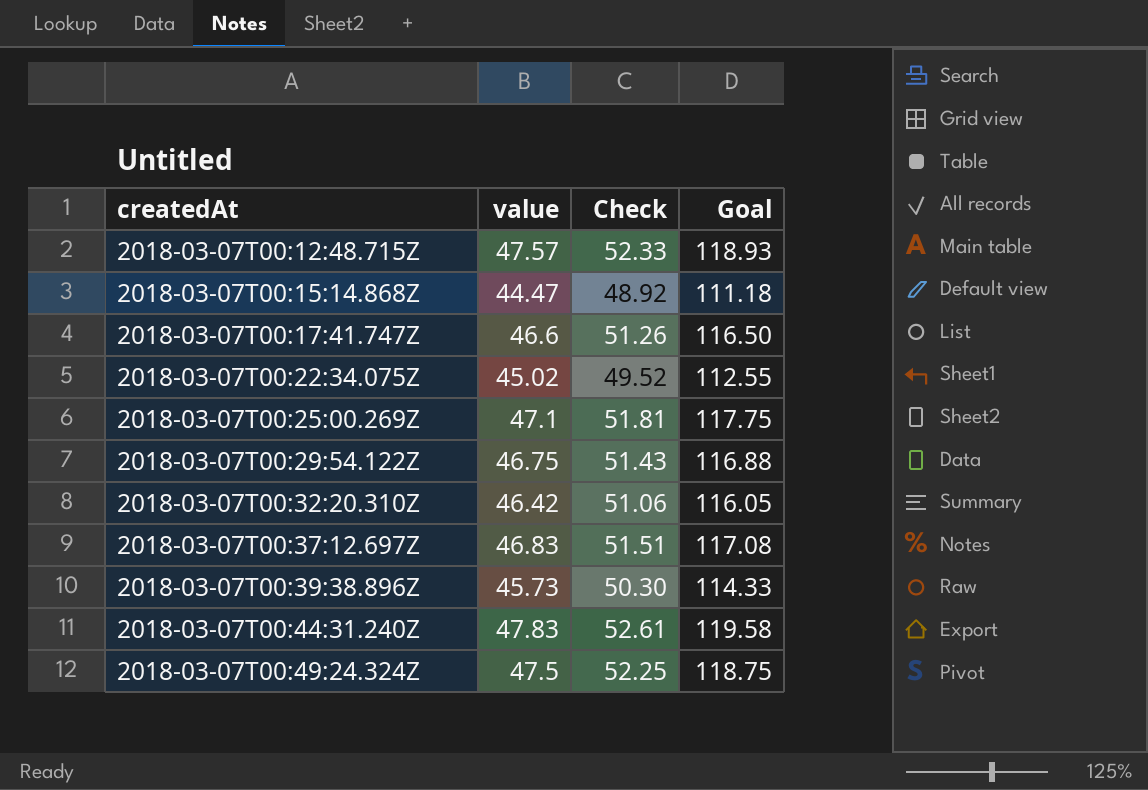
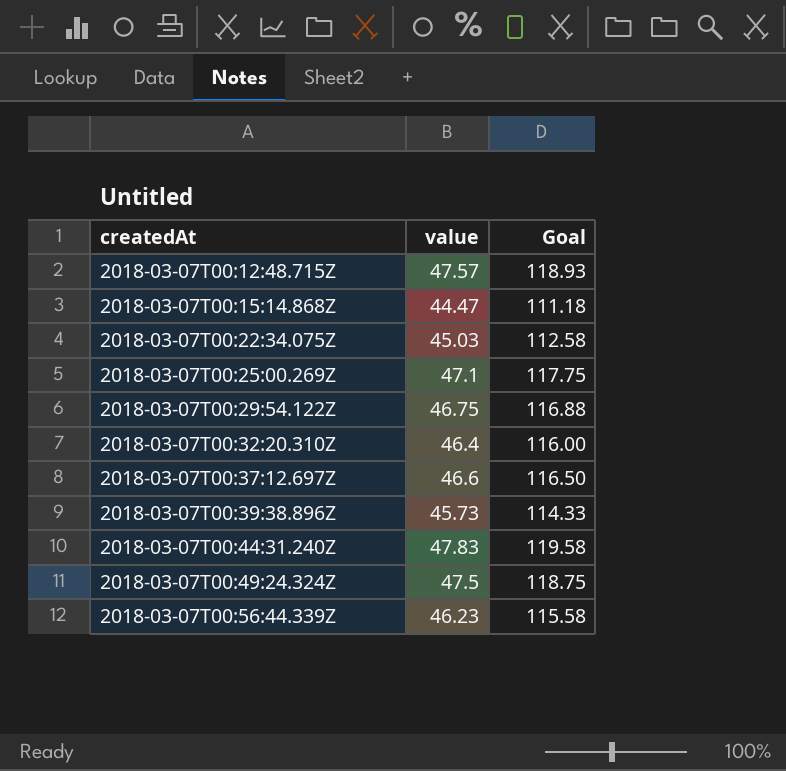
column Check | formula: [value] * 1.1 -> none
row 2018-03-07T00:17:41.747Z: 46.6 | 51.26 | 116.50 -> none
2018-03-07T00:22:34.075Z | value: 45.02 -> 45.03
2018-03-07T00:22:34.075Z | Goal: 112.55 -> 112.58
2018-03-07T00:32:20.310Z | value: 46.42 -> 46.4
2018-03-07T00:32:20.310Z | Goal: 116.05 -> 116.00
2018-03-07T00:37:12.697Z | value: 46.83 -> 46.6
2018-03-07T00:37:12.697Z | Goal: 117.08 -> 116.50
row 2018-03-07T00:56:44.339Z: none -> 46.23 | 115.58

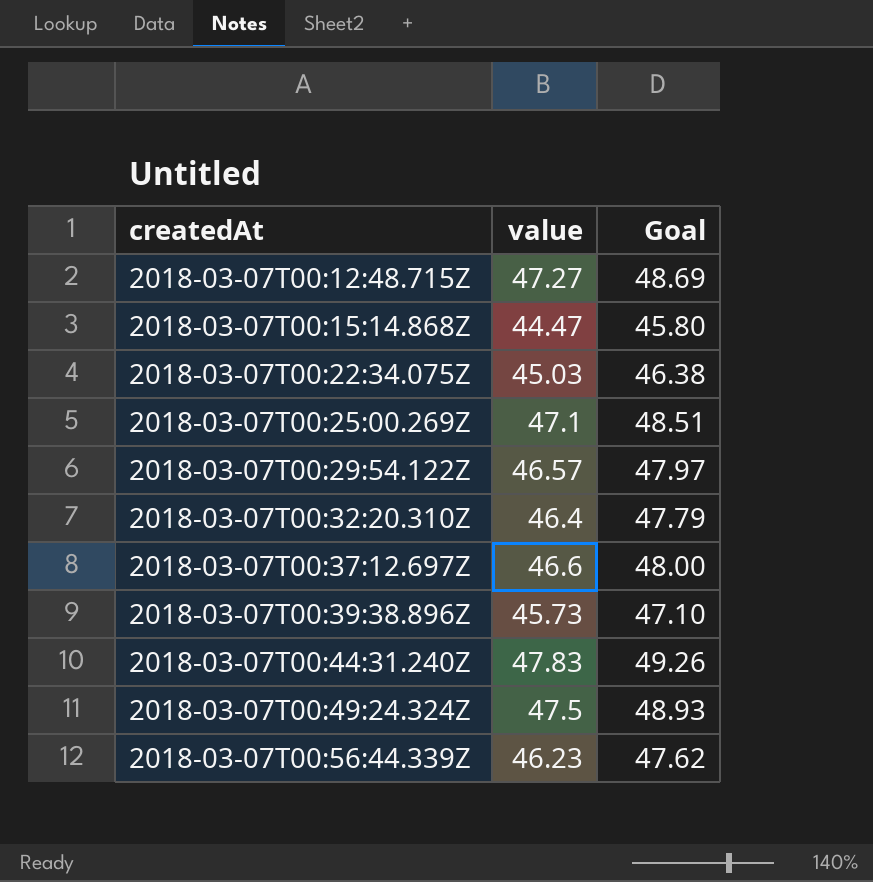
column Goal | formula: [value] * 2.5 -> [value] * 1.03
2018-03-07T00:12:48.715Z | value: 47.57 -> 47.27
2018-03-07T00:29:54.122Z | value: 46.75 -> 46.57

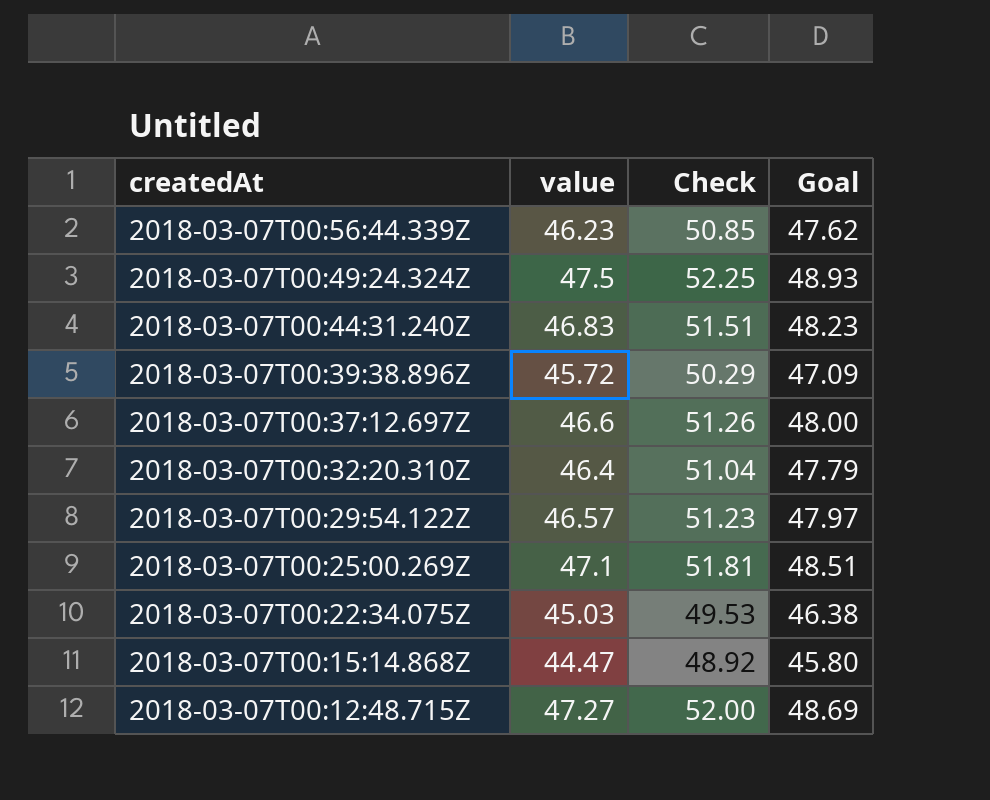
row order: createdAt ascending -> createdAt descending
column Check | formula: none -> [value] * 1.1
2018-03-07T00:44:31.240Z | value: 47.83 -> 46.83
2018-03-07T00:44:31.240Z | Goal: 49.26 -> 48.23
2018-03-07T00:39:38.896Z | value: 45.73 -> 45.72
2018-03-07T00:39:38.896Z | Goal: 47.10 -> 47.09

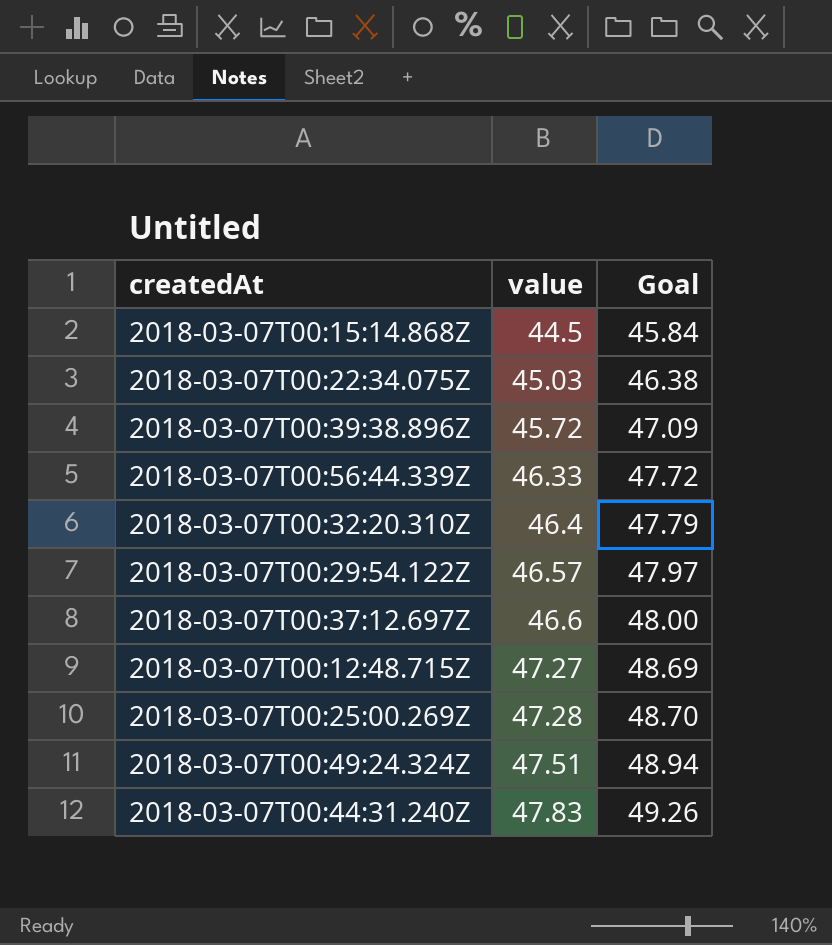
row order: createdAt descending -> value ascending
column Check | formula: [value] * 1.1 -> none
2018-03-07T00:15:14.868Z | value: 44.47 -> 44.5
2018-03-07T00:15:14.868Z | Goal: 45.80 -> 45.84
2018-03-07T00:56:44.339Z | value: 46.23 -> 46.33
2018-03-07T00:56:44.339Z | Goal: 47.62 -> 47.72
2018-03-07T00:25:00.269Z | value: 47.1 -> 47.28
2018-03-07T00:25:00.269Z | Goal: 48.51 -> 48.70
2018-03-07T00:49:24.324Z | value: 47.5 -> 47.51
2018-03-07T00:49:24.324Z | Goal: 48.93 -> 48.94
2018-03-07T00:44:31.240Z | value: 46.83 -> 47.83
2018-03-07T00:44:31.240Z | Goal: 48.23 -> 49.26

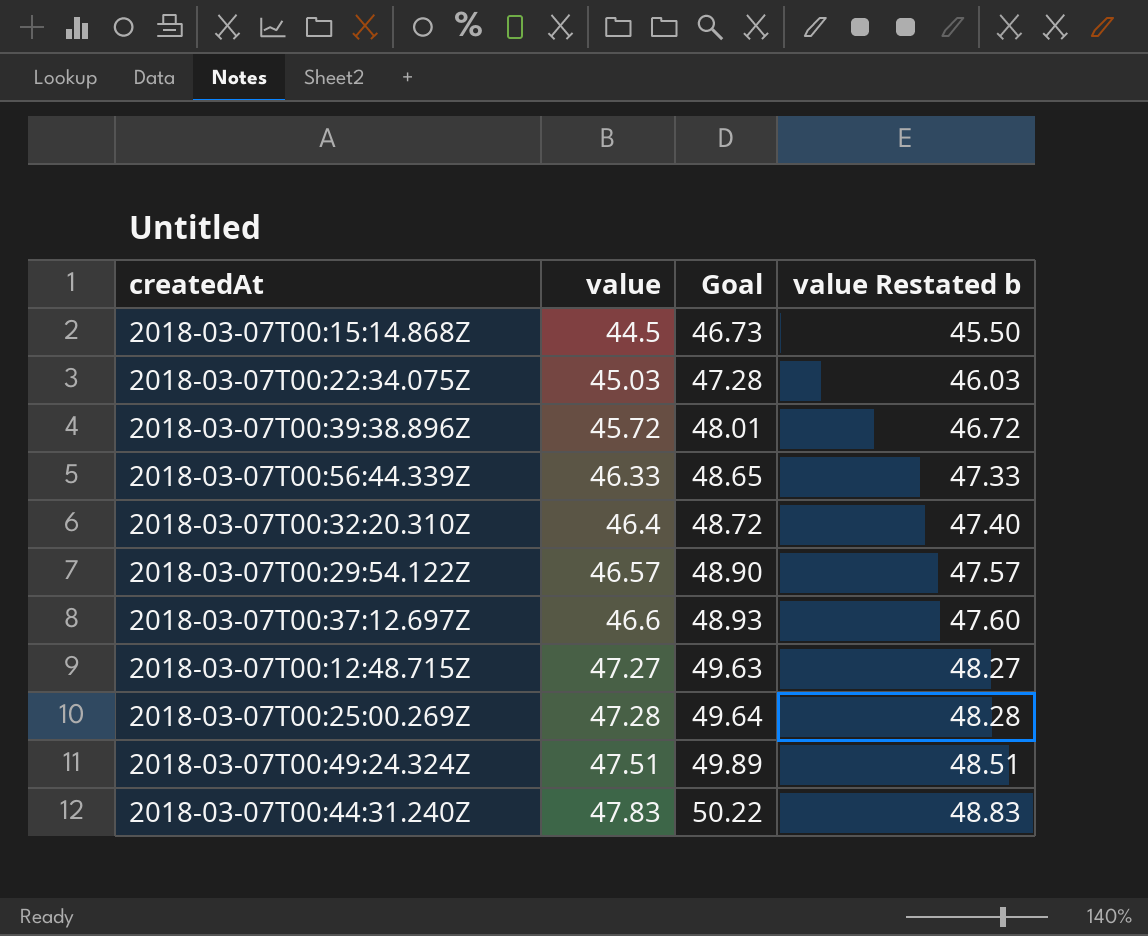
column Goal | formula: [value] * 1.03 -> [value] * 1.05
column value Restated b | formula: none -> [value] + 1

